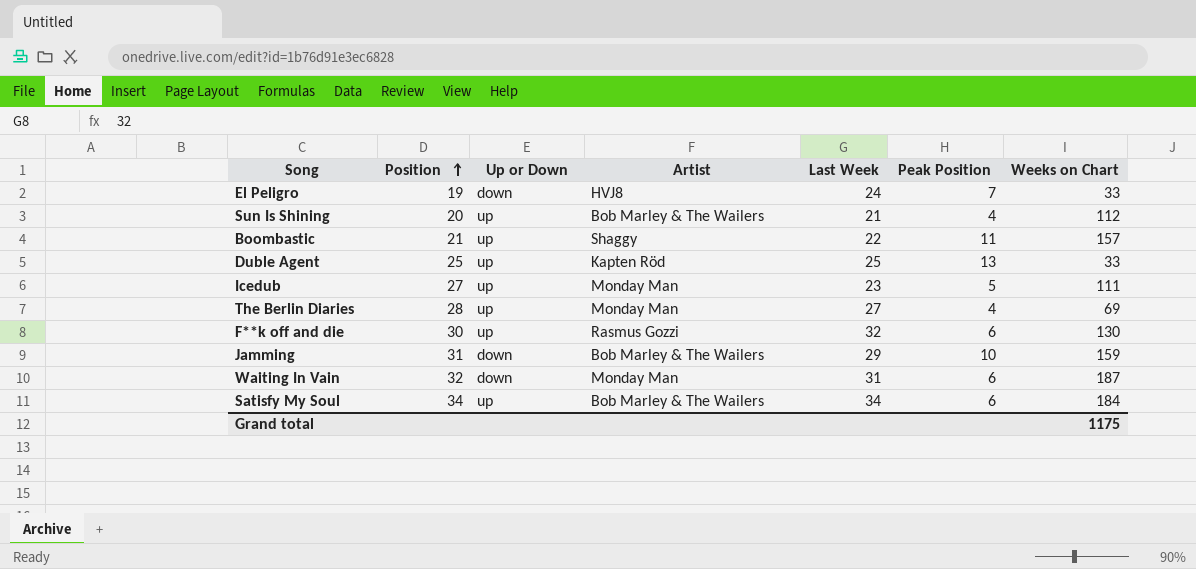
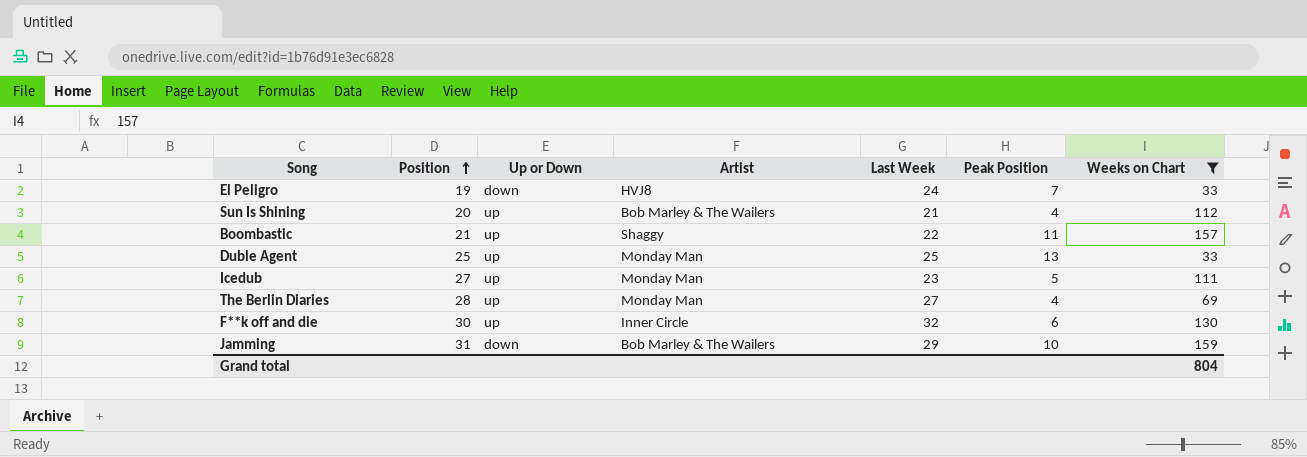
filter: none -> Weeks on Chart <= 159
Duble Agent | Artist: Kapten Röd -> Monday Man
F**k off and die | Artist: Rasmus Gozzi -> Inner Circle
Grand total | Weeks on Chart: 1175 -> 804

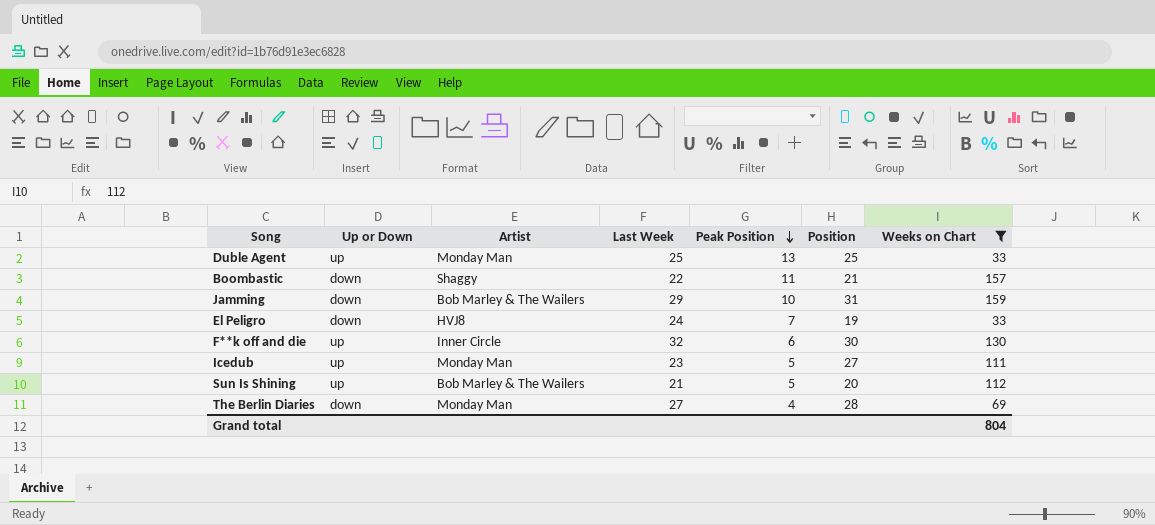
row order: Position ascending -> Peak Position descending
column Position | position: 2 -> 6
Boombastic | Up or Down: up -> down
Sun Is Shining | Peak Position: 4 -> 5
The Berlin Diaries | Up or Down: up -> down

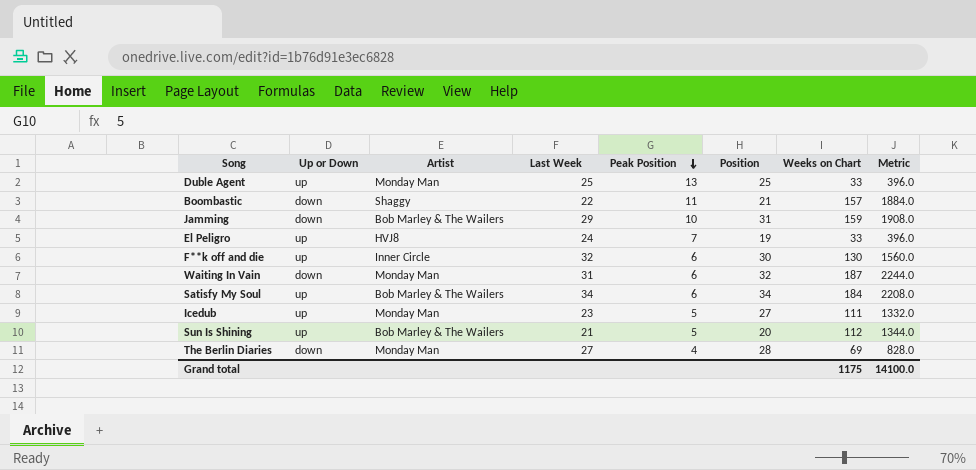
filter: Weeks on Chart <= 159 -> none
column Metric | formula: none -> [Weeks on Chart] * 12
El Peligro | Up or Down: down -> up
Grand total | Weeks on Chart: 804 -> 1175

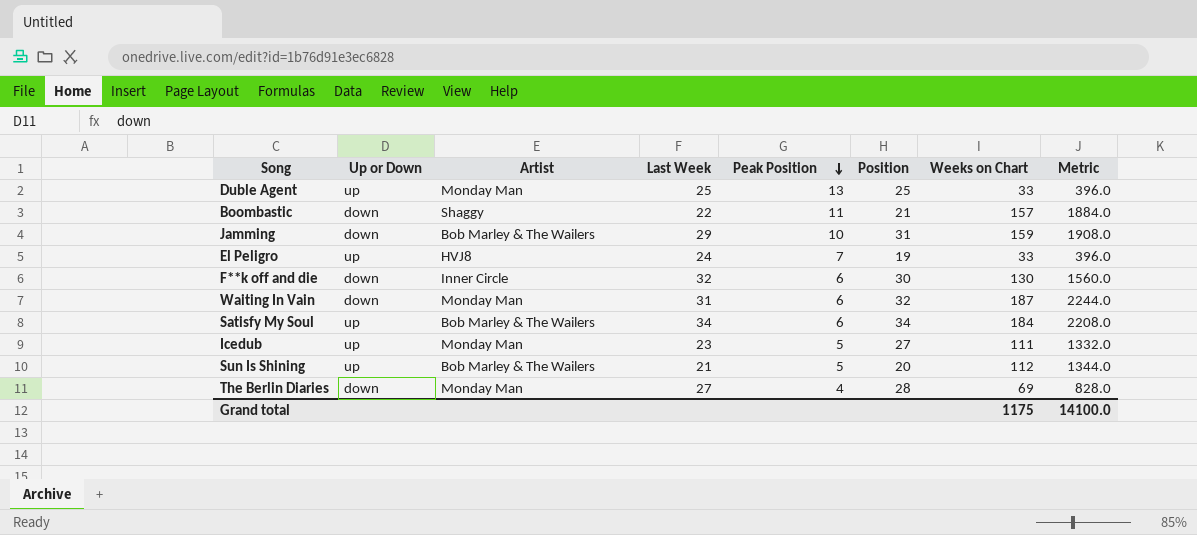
F**k off and die | Up or Down: up -> down

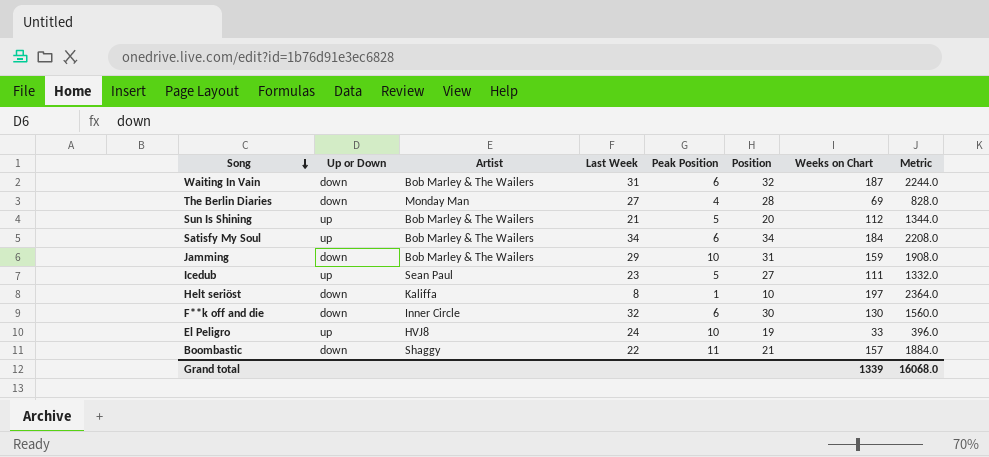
row order: Peak Position descending -> Song descending
row Duble Agent: up | Monday Man | 25 | 13 | 25 | 33 | 396.0 -> none
Waiting In Vain | Artist: Monday Man -> Bob Marley & The Wailers
Icedub | Artist: Monday Man -> Sean Paul
row Helt seriöst: none -> down | Kaliffa | 8 | 1 | 10 | 197 | 2364.0
El Peligro | Peak Position: 7 -> 10
Grand total | Weeks on Chart: 1175 -> 1339
Grand total | Metric: 14100.0 -> 16068.0

